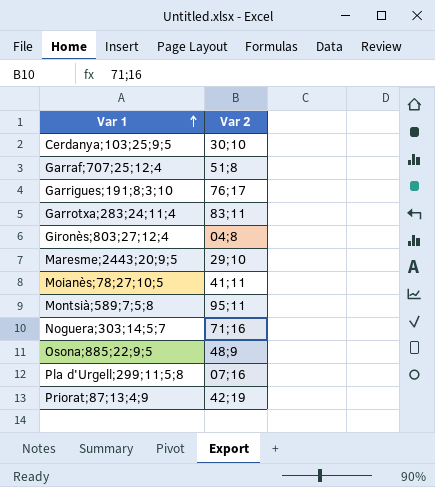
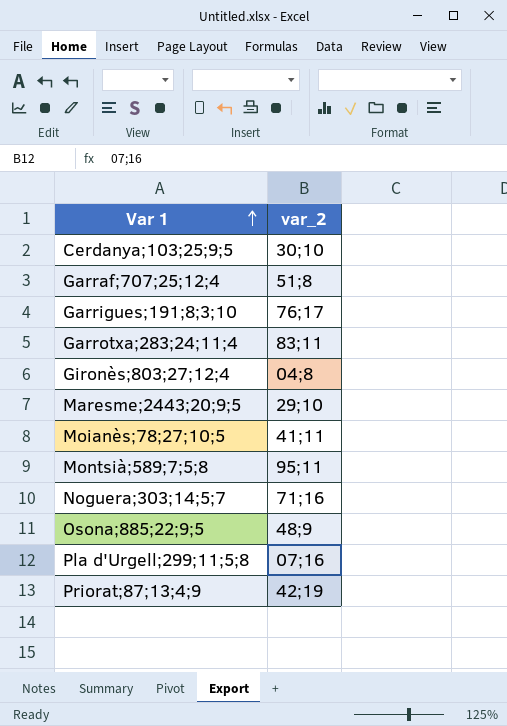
column name: Var 2 -> var_2

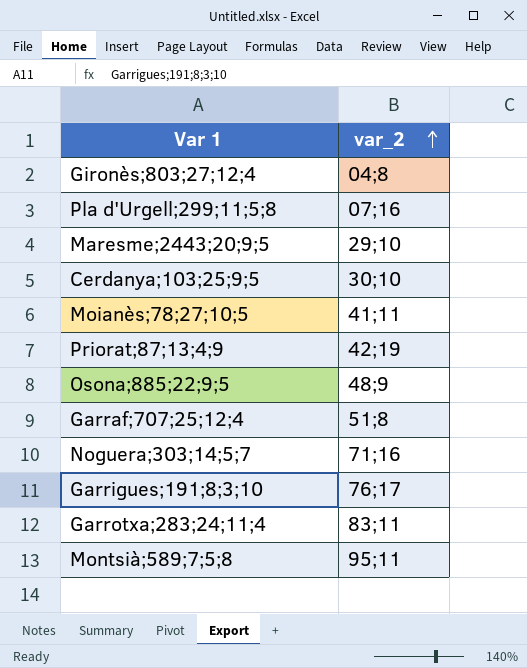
row order: Var 1 ascending -> var_2 ascending

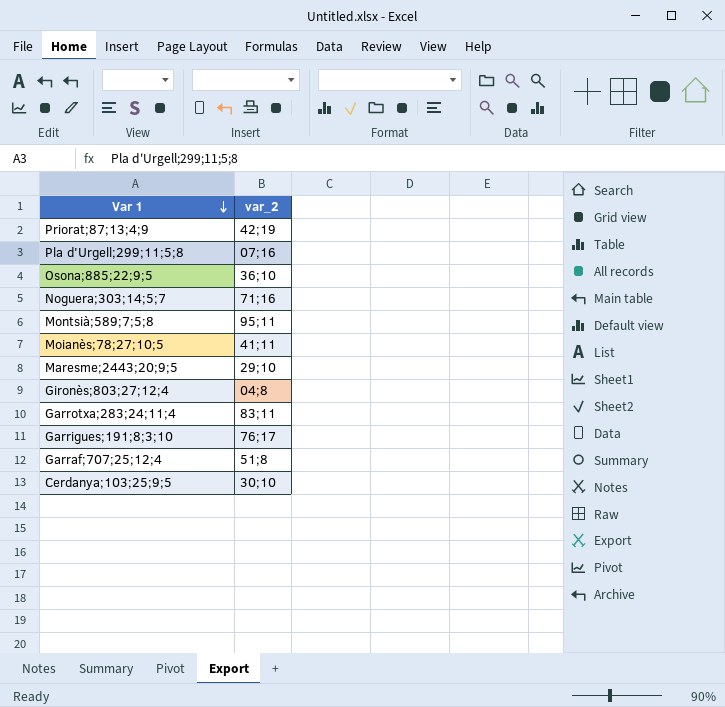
row order: var_2 ascending -> Var 1 descending
Osona;885;22;9;5 | var_2: 48;9 -> 36;10

